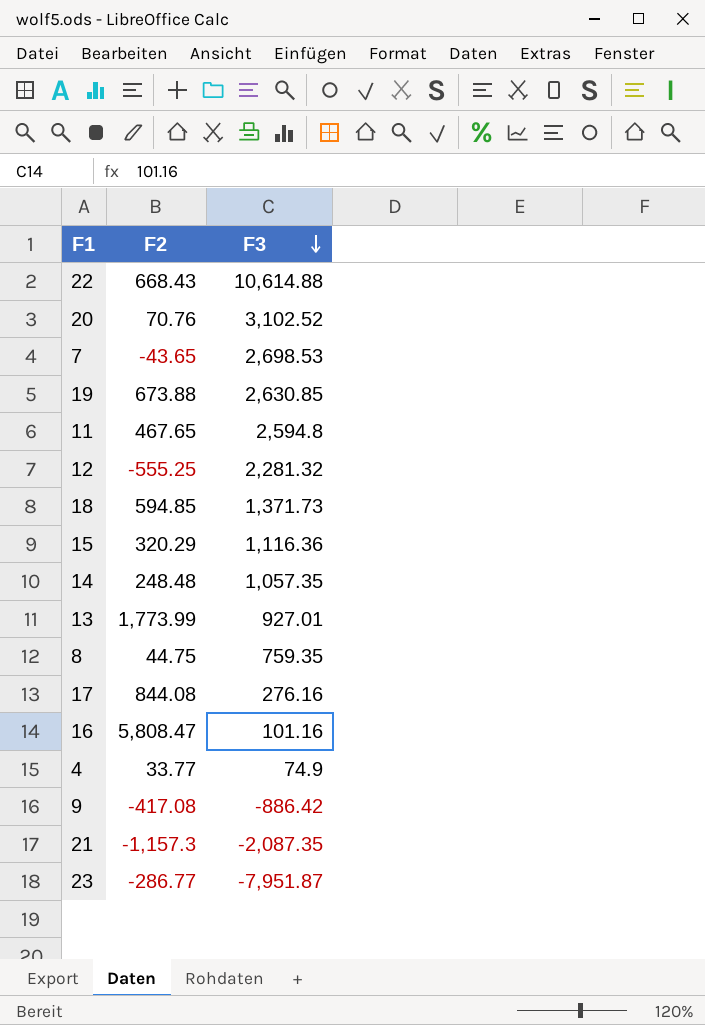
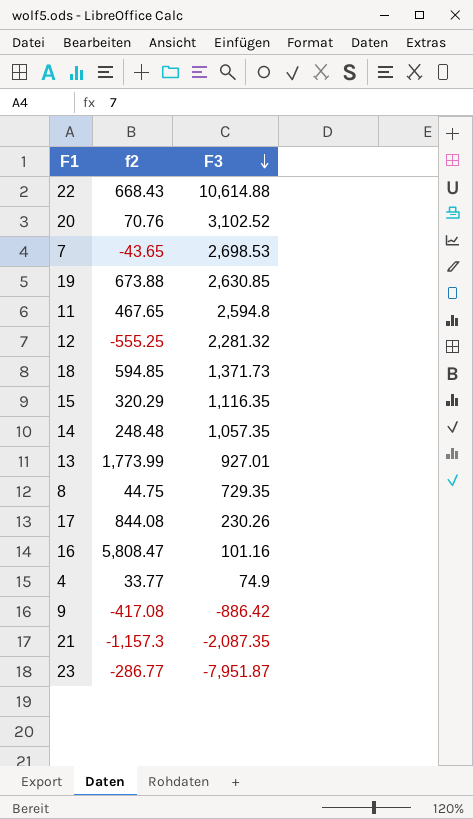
column name: F2 -> f2
15 | F3: 1,116.36 -> 1,116.35
8 | F3: 759.35 -> 729.35
17 | F3: 276.16 -> 230.26

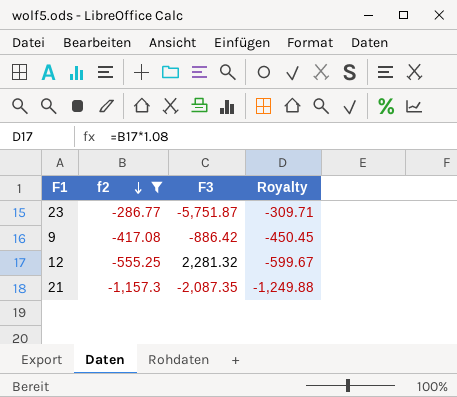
filter: none -> f2 <= -286.77
row order: F3 descending -> f2 descending
column Royalty | formula: none -> [f2] * 1.08
23 | F3: -7,951.87 -> -5,751.87

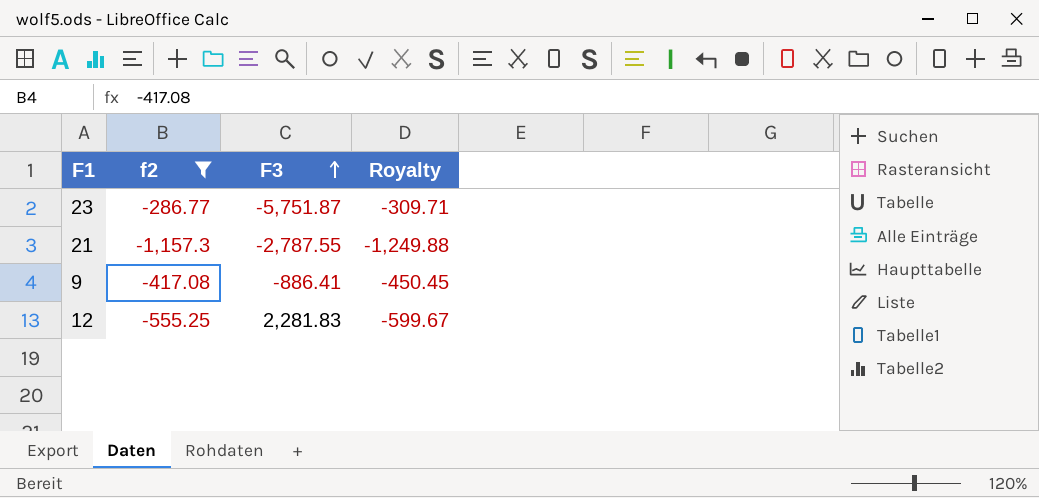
row order: f2 descending -> F3 ascending
21 | F3: -2,087.35 -> -2,787.55
9 | F3: -886.42 -> -886.41
12 | F3: 2,281.32 -> 2,281.83

